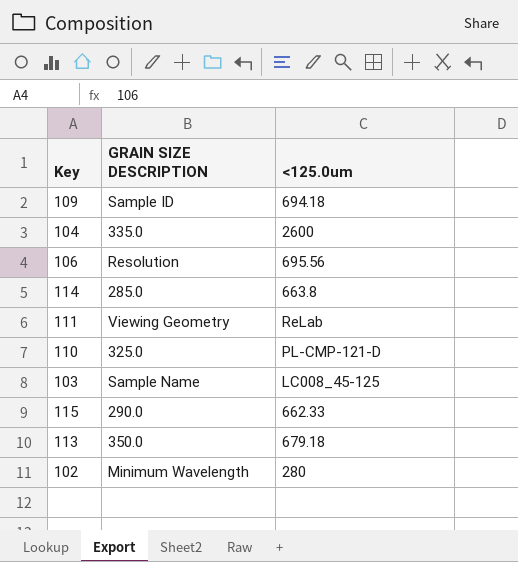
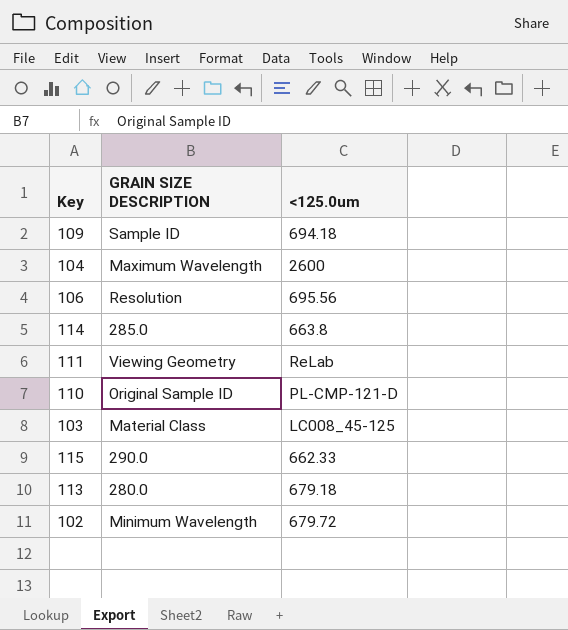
104 | GRAIN SIZE DESCRIPTION: 335.0 -> Maximum Wavelength
110 | GRAIN SIZE DESCRIPTION: 325.0 -> Original Sample ID
103 | GRAIN SIZE DESCRIPTION: Sample Name -> Material Class
113 | GRAIN SIZE DESCRIPTION: 350.0 -> 280.0
102 | <125.0um: 280 -> 679.72

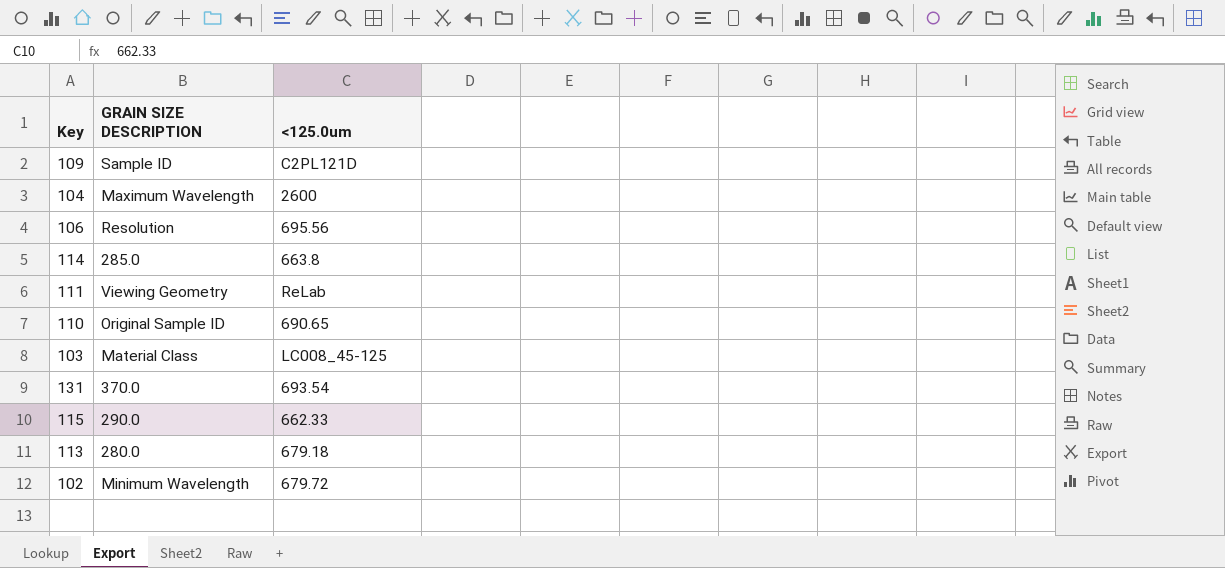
109 | <125.0um: 694.18 -> C2PL121D
110 | <125.0um: PL-CMP-121-D -> 690.65
row 131: none -> 370.0 | 693.54

